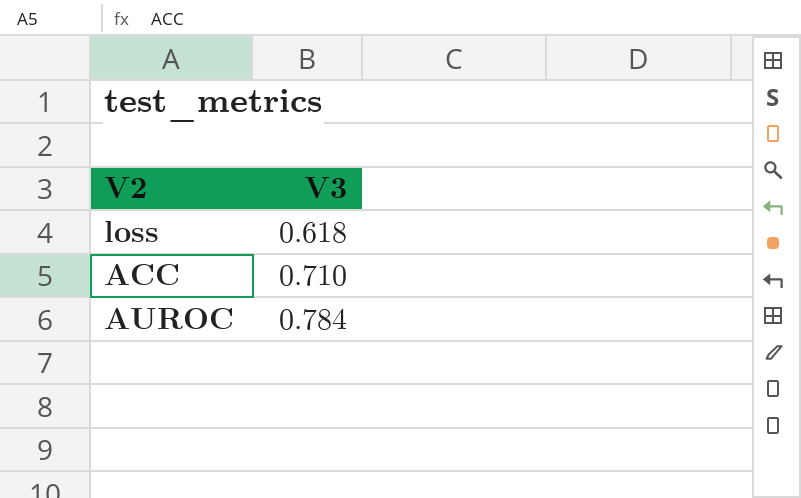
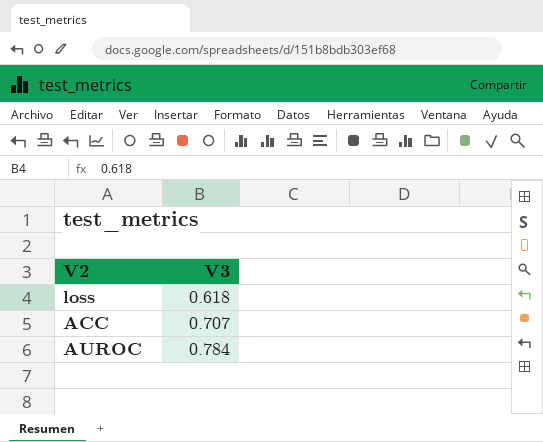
ACC | V3: 0.710 -> 0.707

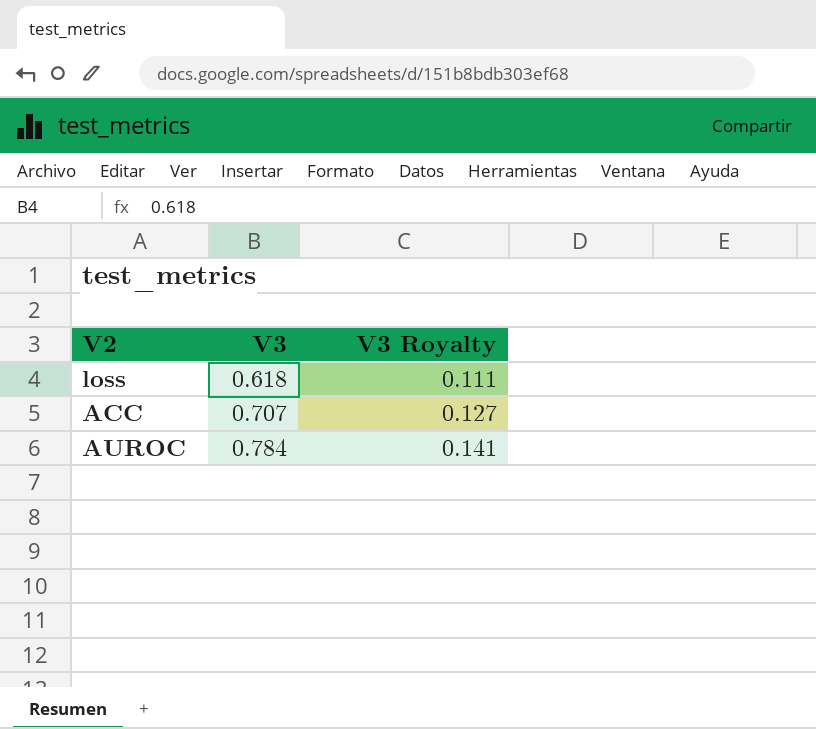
column V3 Royalty | formula: none -> [V3] * 0.18

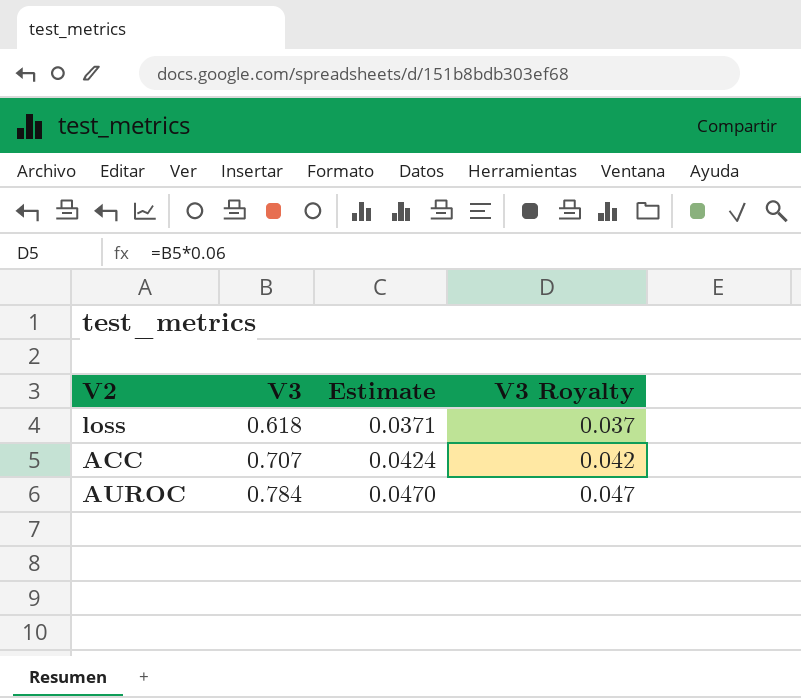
column Estimate | formula: none -> [V3] * 0.06
column V3 Royalty | formula: [V3] * 0.18 -> [V3] * 0.06

